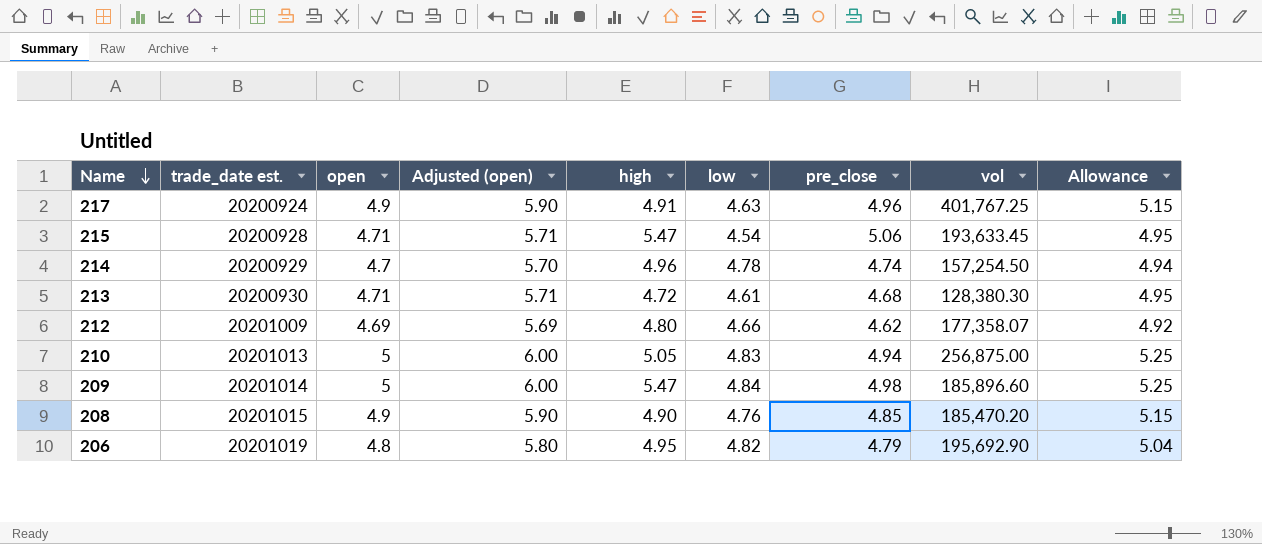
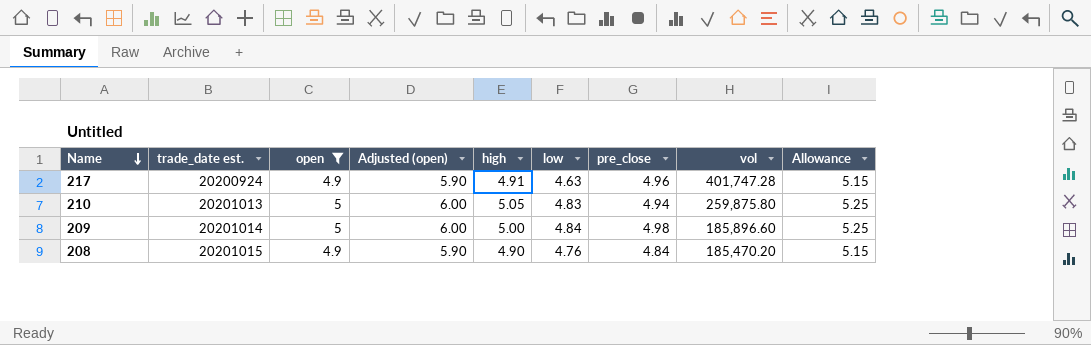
filter: none -> open >= 4.9
217 | vol: 401,767.25 -> 401,747.28
210 | vol: 256,875.00 -> 259,875.80
209 | high: 5.47 -> 5.00
208 | pre_close: 4.85 -> 4.84

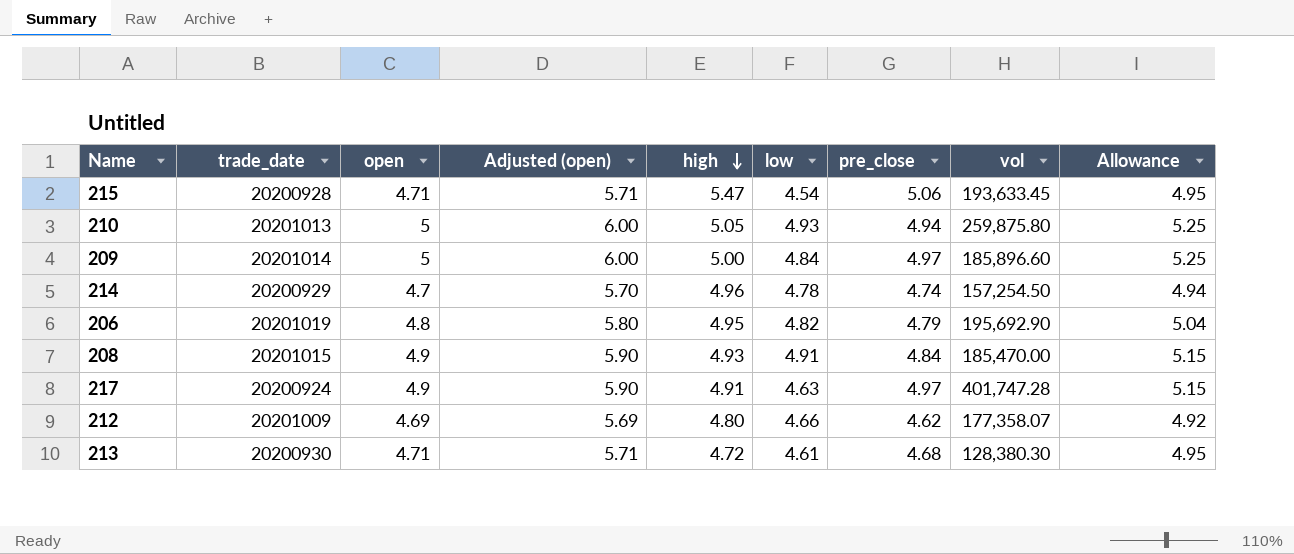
filter: open >= 4.9 -> none
row order: Name descending -> high descending
column name: trade_date est. -> trade_date
210 | low: 4.83 -> 4.93
209 | pre_close: 4.98 -> 4.97
208 | high: 4.90 -> 4.93
208 | low: 4.76 -> 4.91
208 | vol: 185,470.20 -> 185,470.00
217 | pre_close: 4.96 -> 4.97

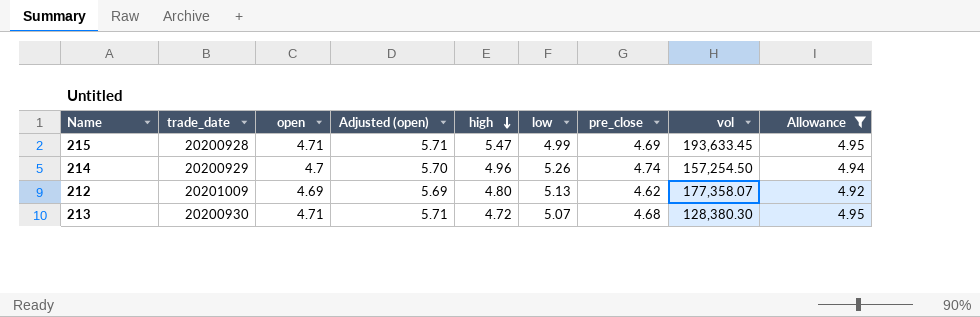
filter: none -> Allowance <= 4.95
215 | low: 4.54 -> 4.99
215 | pre_close: 5.06 -> 4.69
214 | low: 4.78 -> 5.26
212 | low: 4.66 -> 5.13
213 | low: 4.61 -> 5.07

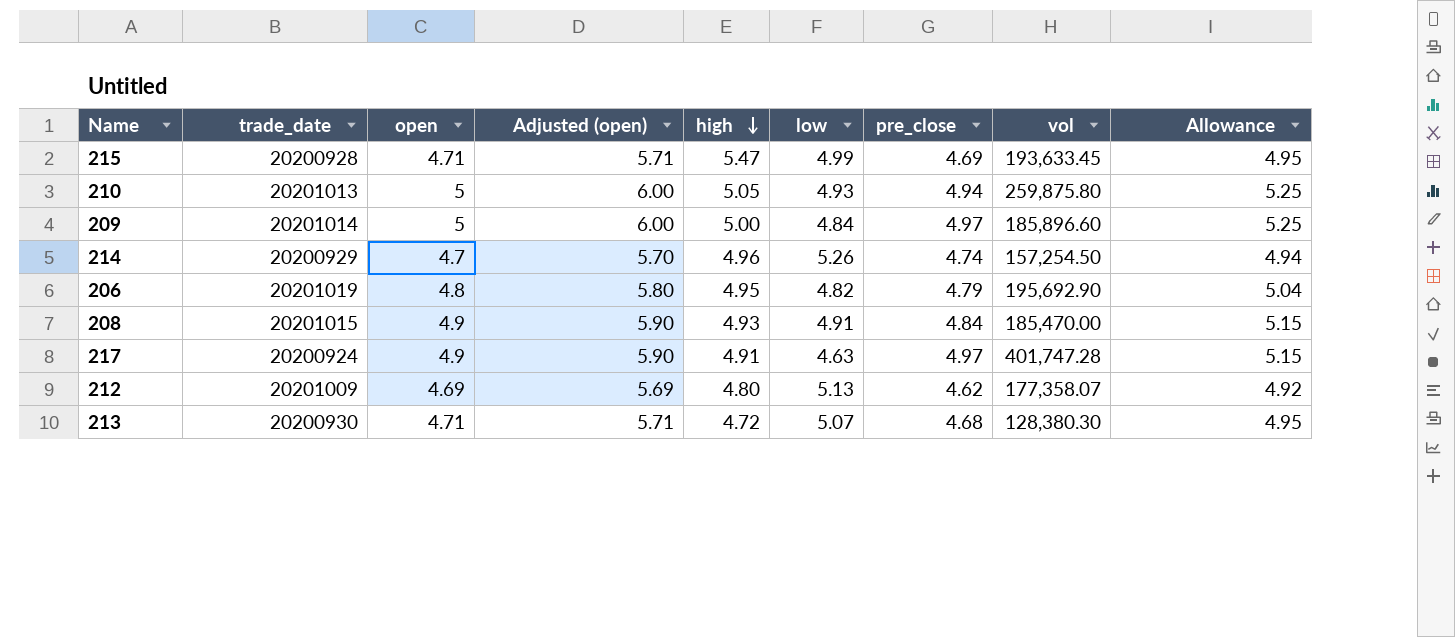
filter: Allowance <= 4.95 -> none

